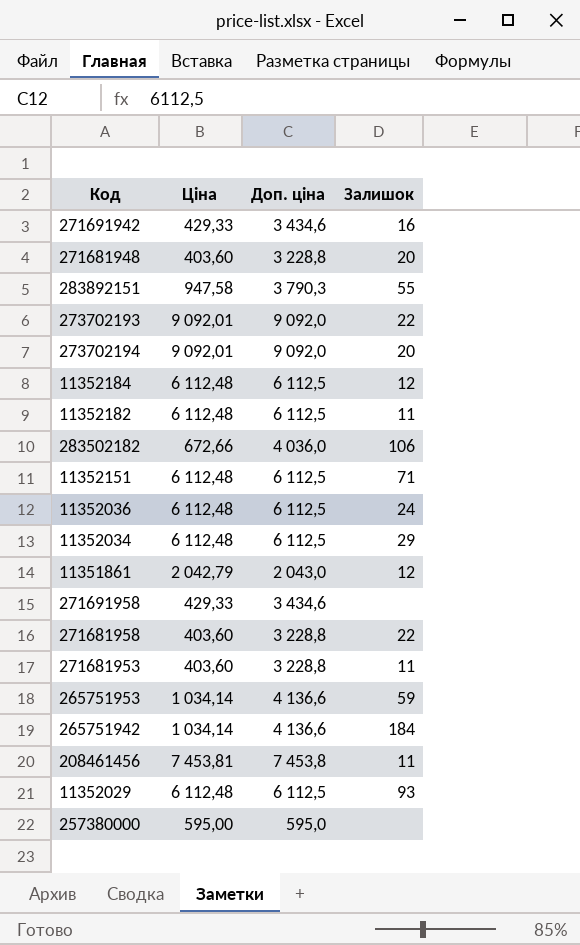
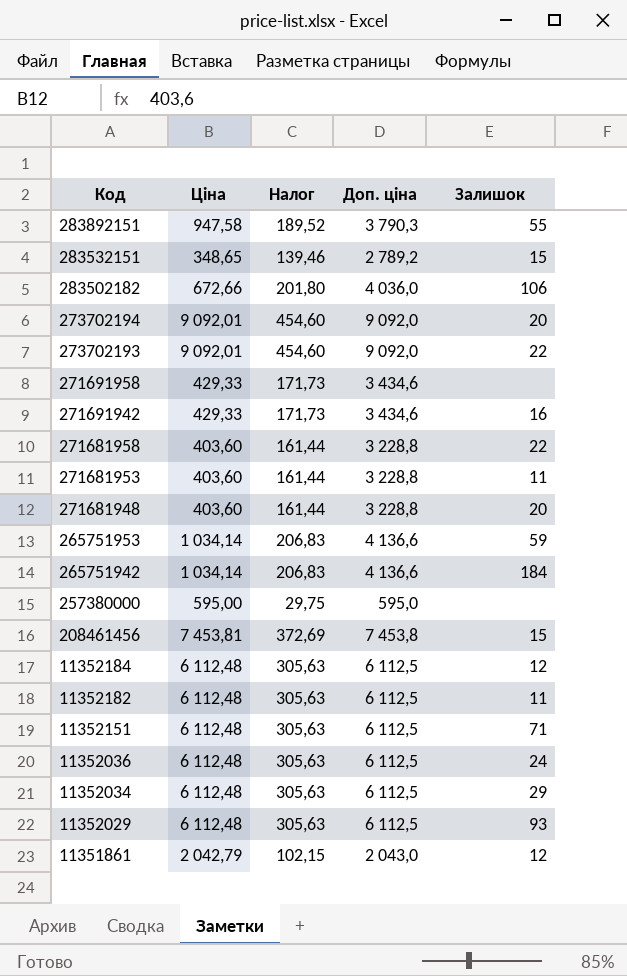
row order: none -> Код descending
column Налог | formula: none -> [Доп. ціна] * 0,05
row 283532151: none -> 348,65 | 139,46 | 2 789,2 | 15
208461456 | Залишок: 11 -> 15

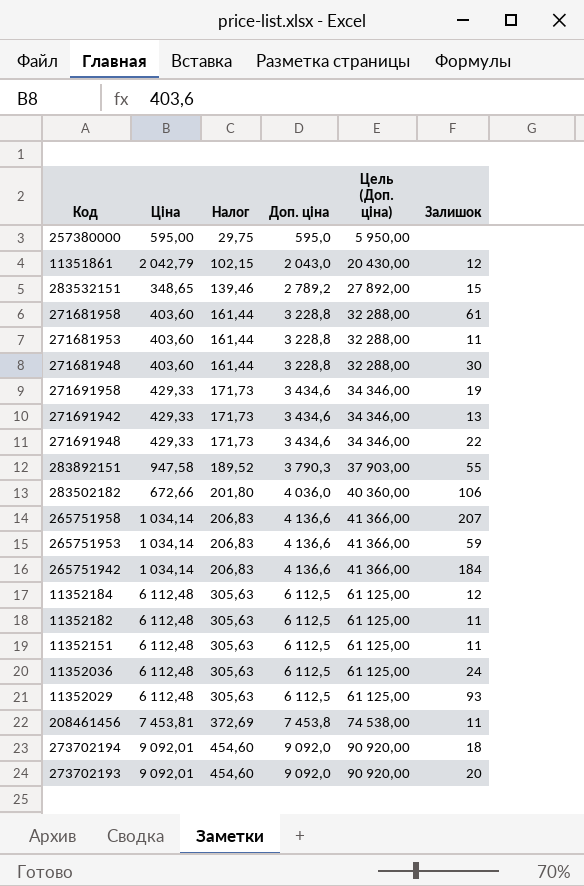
row order: Код descending -> Налог ascending
column Цель (Доп. ціна) | formula: none -> [Доп. ціна] * 10
row 11352034: 6 112,48 | 305,63 | 6 112,5 | 29 -> none
271681958 | Залишок: 22 -> 61
271681948 | Залишок: 20 -> 30
271691958 | Залишок: none -> 19
271691942 | Залишок: 16 -> 13
row 271691948: none -> 429,33 | 171,73 | 3 434,6 | 34 346,00 | 22
row 265751958: none -> 1 034,14 | 206,83 | 4 136,6 | 41 366,00 | 207
11352151 | Залишок: 71 -> 11
208461456 | Залишок: 15 -> 11
273702194 | Залишок: 20 -> 18
273702193 | Залишок: 22 -> 20

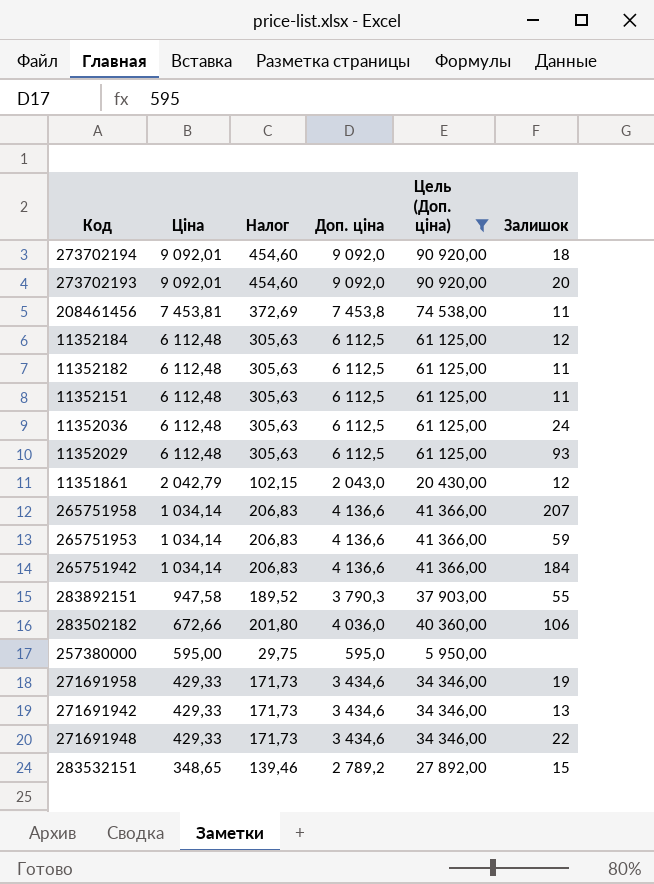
filter: none -> Цель (Доп. ціна) != 32 288,00
row order: Налог ascending -> Ціна descending

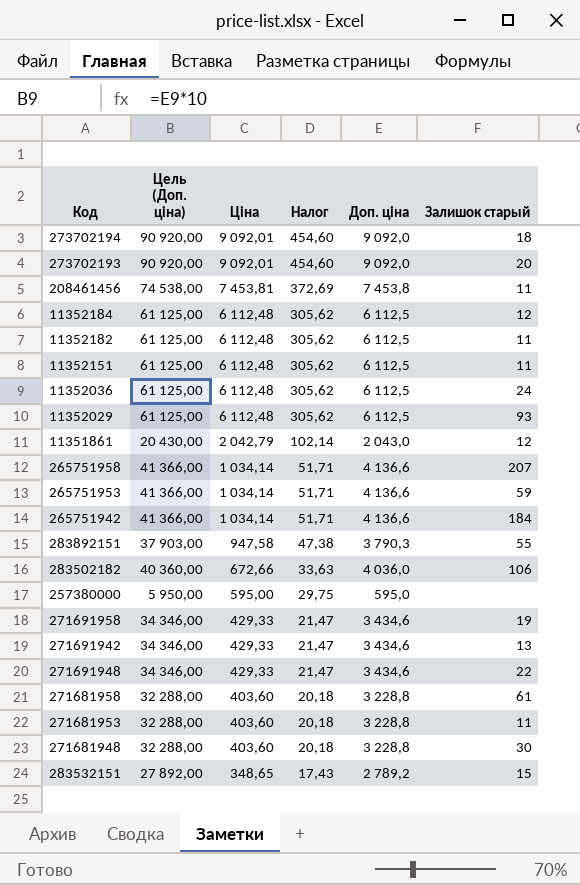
filter: Цель (Доп. ціна) != 32 288,00 -> none
column Цель (Доп. ціна) | position: 5 -> 2
column Налог | formula: [Доп. ціна] * 0,05 -> [Ціна] * 0,05
column name: Залишок -> Залишок старый

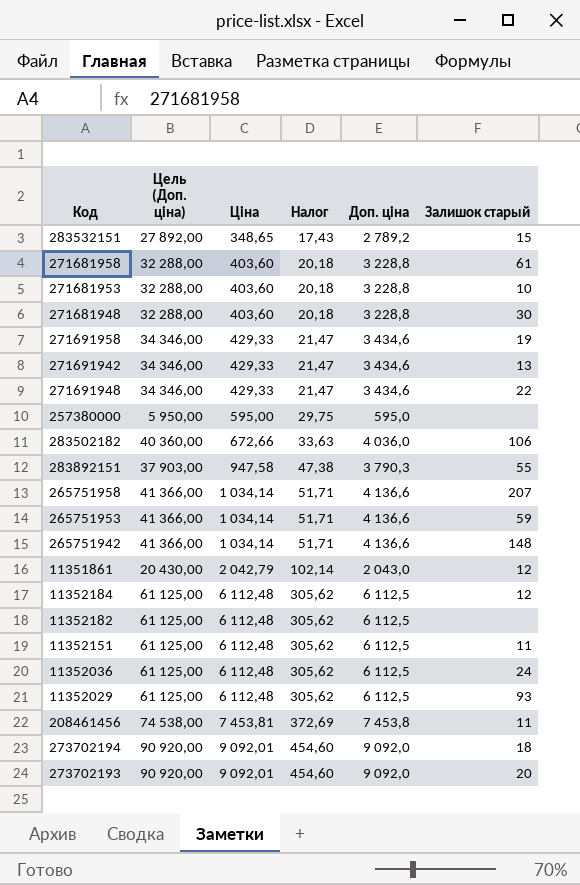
row order: Ціна descending -> Ціна ascending
271681953 | Залишок старый: 11 -> 10
265751942 | Залишок старый: 184 -> 148
11352182 | Залишок старый: 11 -> none

